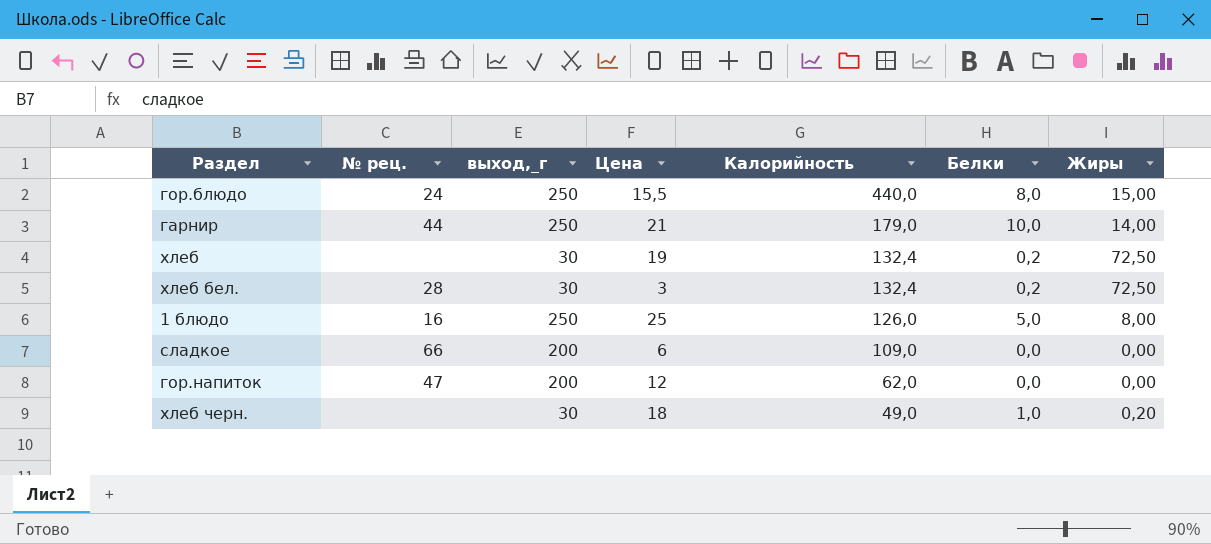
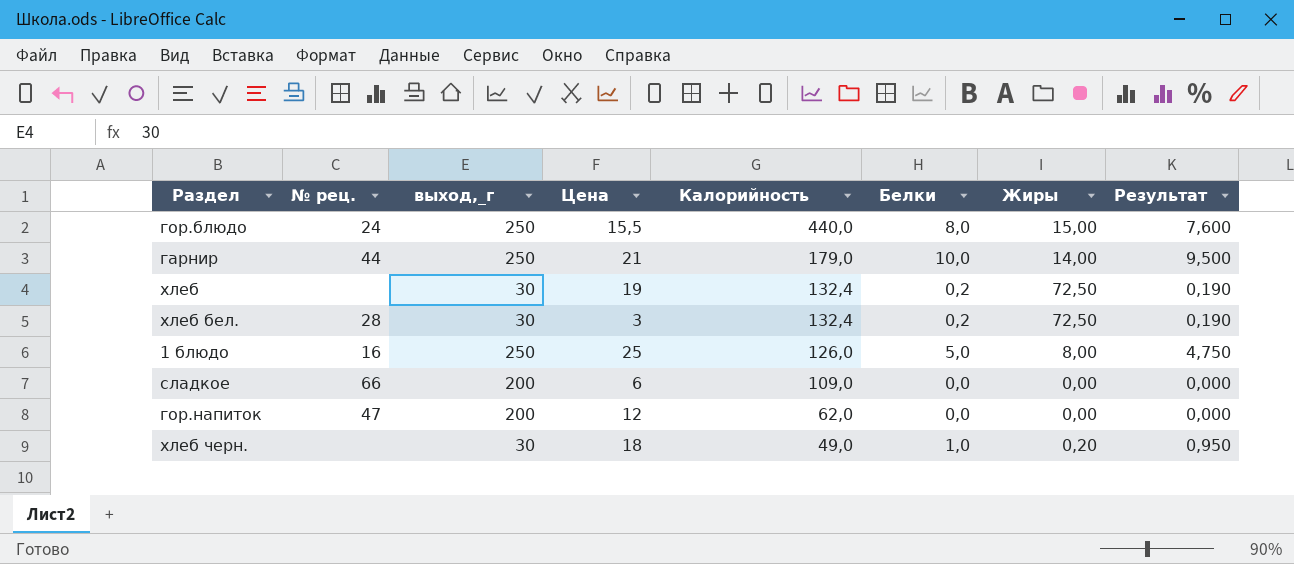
column Результат | formula: none -> [Белки] * 0,95

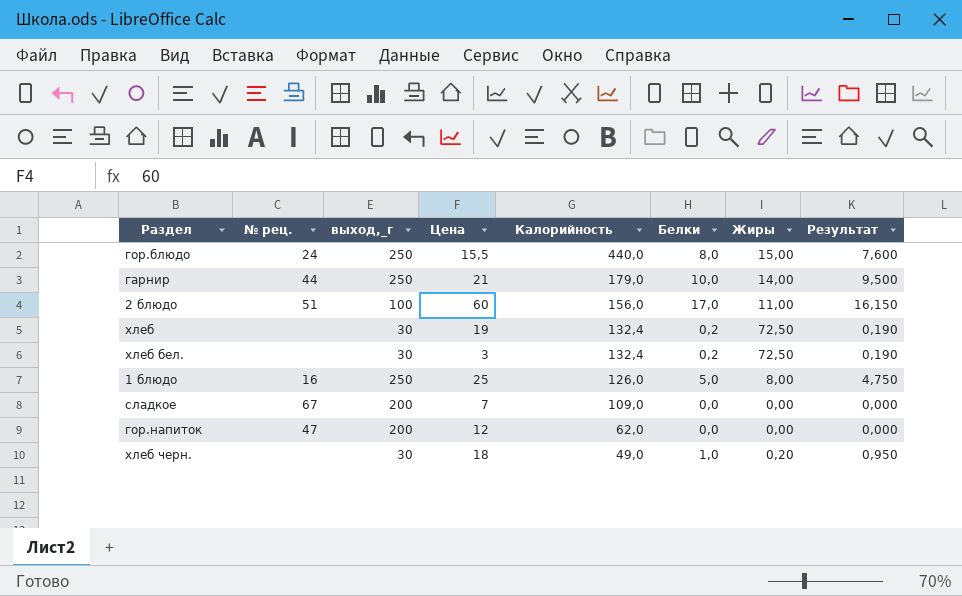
row 2 блюдо: none -> 51 | 100 | 60 | 156,0 | 17,0 | 11,00 | 16,150
хлеб бел. | № рец.: 28 -> none
сладкое | № рец.: 66 -> 67
сладкое | Цена: 6 -> 7

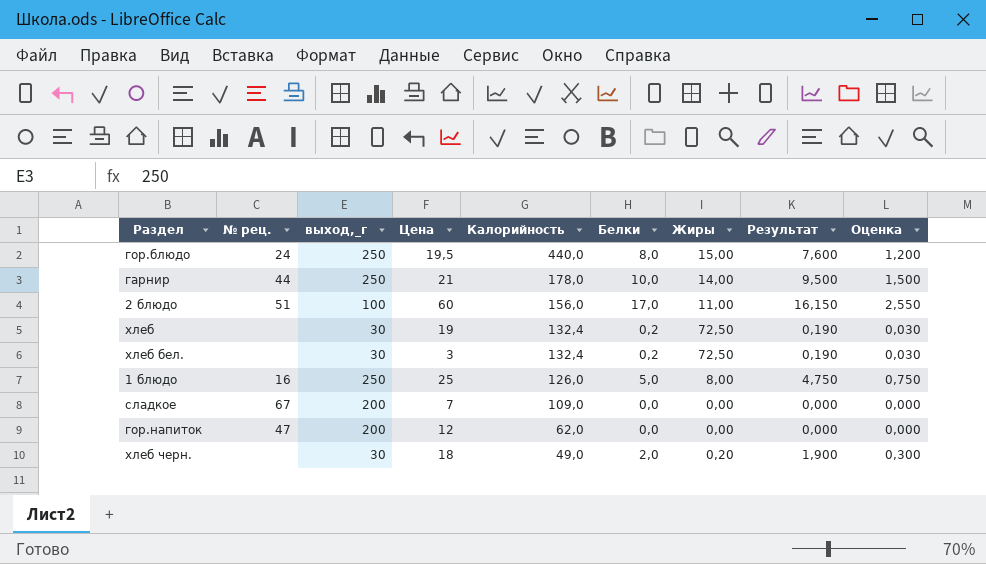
column Оценка | formula: none -> [Белки] * 0,15
гор.блюдо | Цена: 15,5 -> 19,5
гарнир | Калорийность: 179,0 -> 178,0
хлеб черн. | Белки: 1,0 -> 2,0
хлеб черн. | Результат: 0,950 -> 1,900

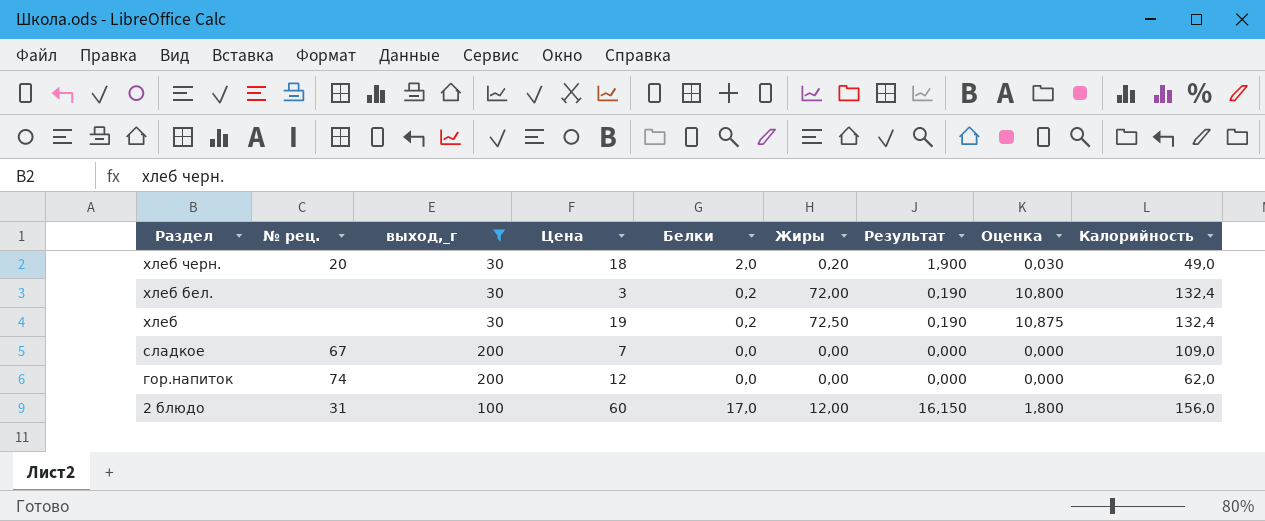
filter: none -> выход,_г != 250
row order: Калорийность descending -> Раздел descending
column Оценка | formula: [Белки] * 0,15 -> [Жиры] * 0,15
column Калорийность | position: 5 -> 9
хлеб черн. | № рец.: none -> 20
хлеб бел. | Жиры: 72,50 -> 72,00
гор.напиток | № рец.: 47 -> 74
2 блюдо | № рец.: 51 -> 31
2 блюдо | Жиры: 11,00 -> 12,00

